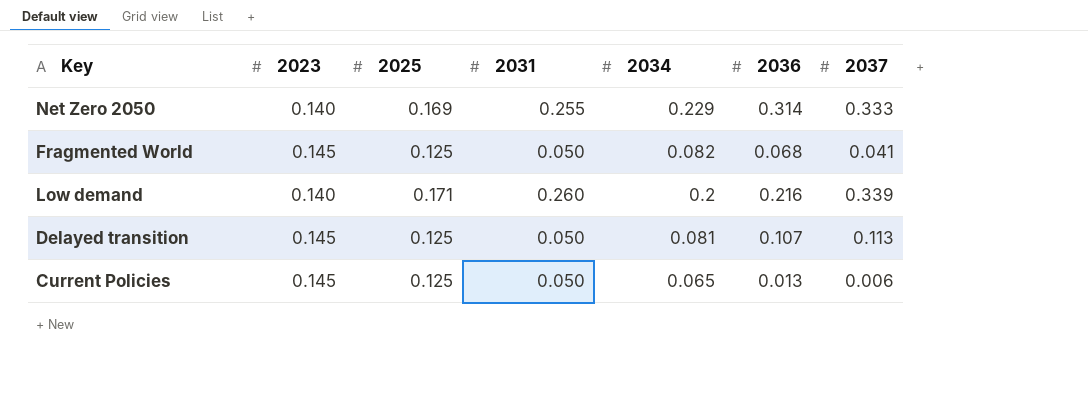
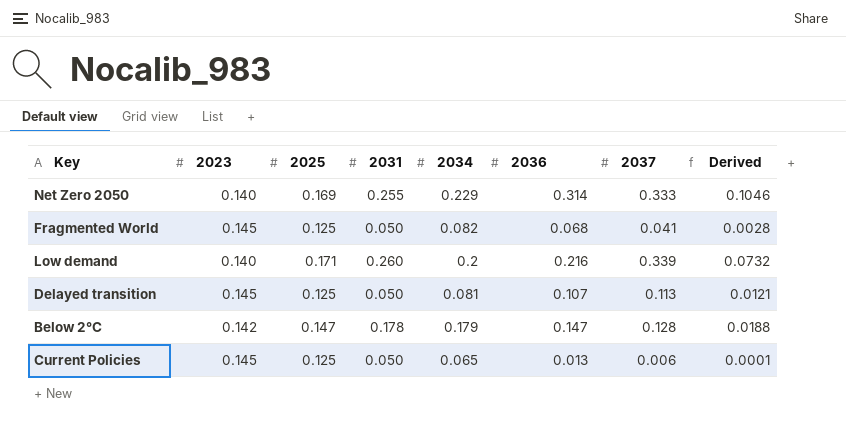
column Derived | formula: none -> [2036] * [2037]
row Below 2°C: none -> 0.142 | 0.147 | 0.178 | 0.179 | 0.147 | 0.128 | 0.0188

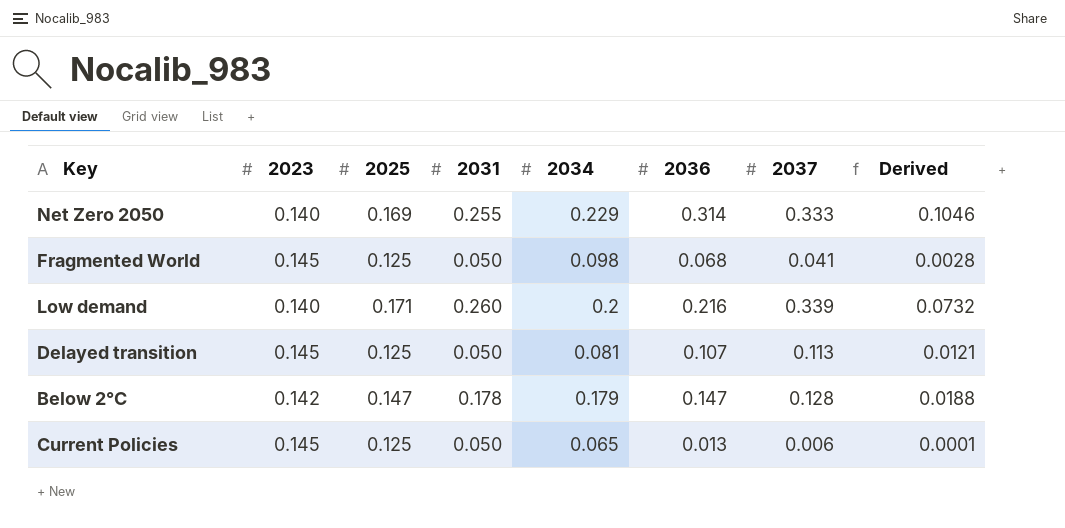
Fragmented World | 2034: 0.082 -> 0.098

